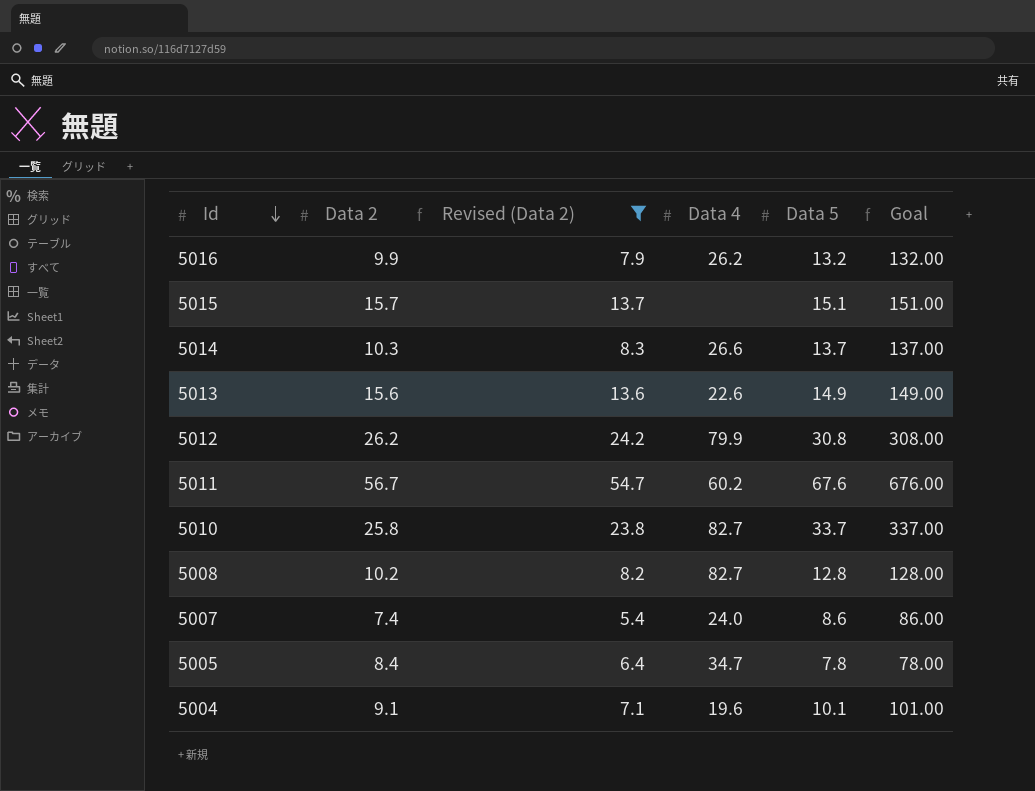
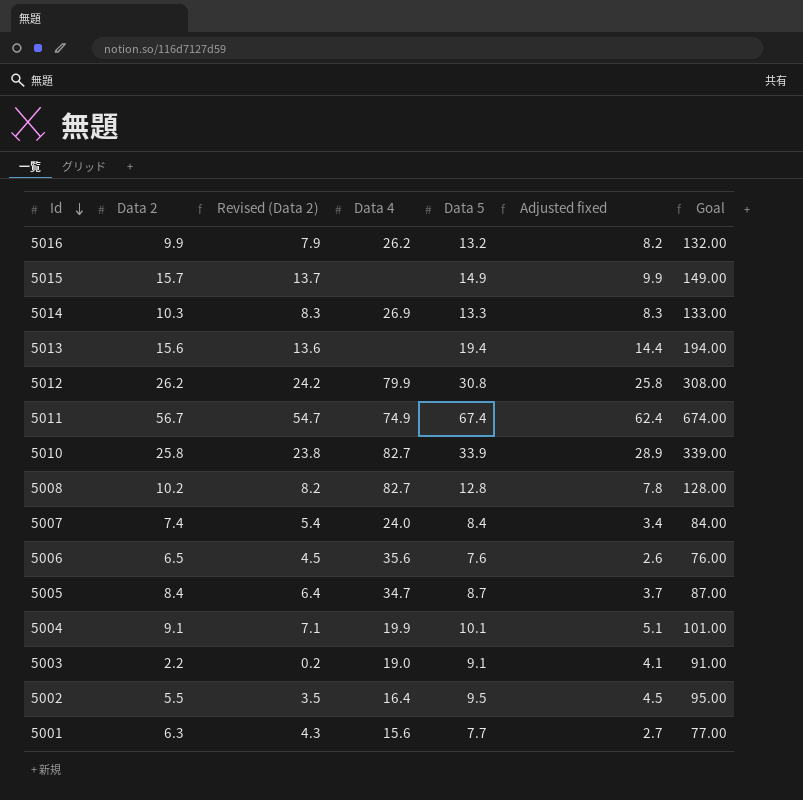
filter: Revised (Data 2) >= 5.4 -> none
column Adjusted fixed | formula: none -> [Data 5] - 5
5015 | Data 5: 15.1 -> 14.9
5015 | Goal: 151.00 -> 149.00
5014 | Data 4: 26.6 -> 26.9
5014 | Data 5: 13.7 -> 13.3
5014 | Goal: 137.00 -> 133.00
5013 | Data 4: 22.6 -> none
5013 | Data 5: 14.9 -> 19.4
5013 | Goal: 149.00 -> 194.00
5011 | Data 4: 60.2 -> 74.9
5011 | Data 5: 67.6 -> 67.4
5011 | Goal: 676.00 -> 674.00
5010 | Data 5: 33.7 -> 33.9
5010 | Goal: 337.00 -> 339.00
5007 | Data 5: 8.6 -> 8.4
5007 | Goal: 86.00 -> 84.00
5005 | Data 5: 7.8 -> 8.7
5005 | Goal: 78.00 -> 87.00
5004 | Data 4: 19.6 -> 19.9

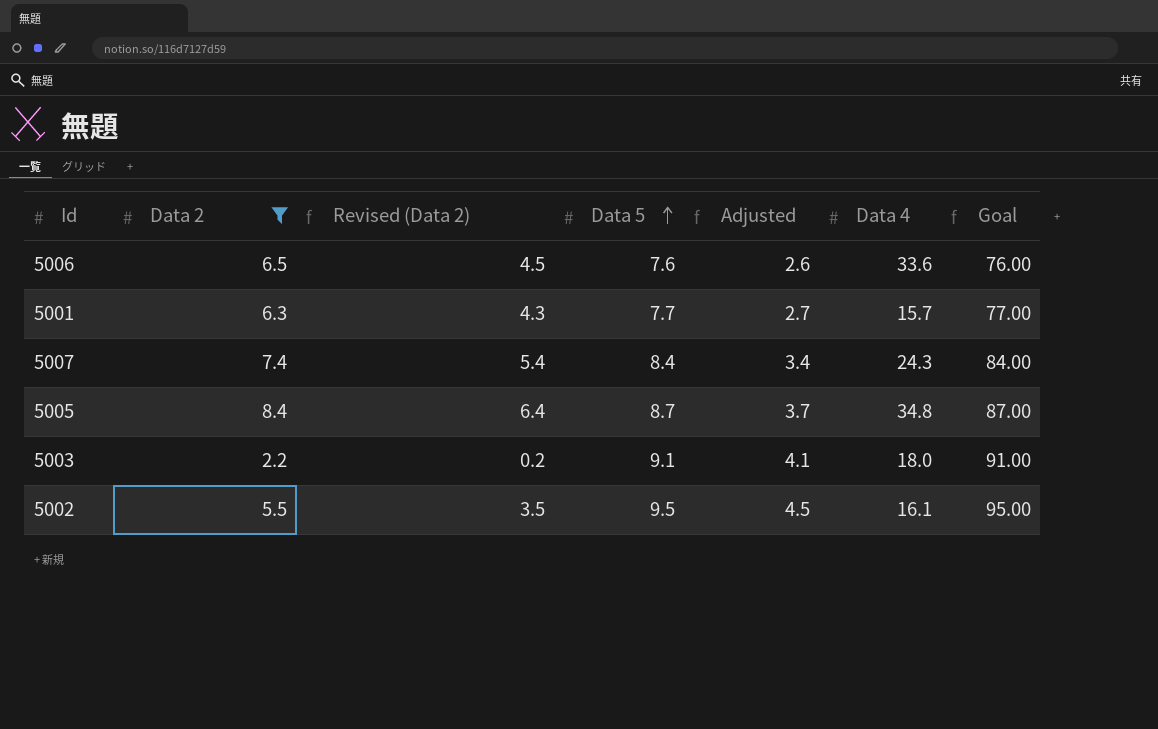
filter: none -> Data 2 <= 8.4
row order: Id descending -> Data 5 ascending
column name: Adjusted fixed -> Adjusted
column Data 4 | position: 4 -> 6
5006 | Data 4: 35.6 -> 33.6
5001 | Data 4: 15.6 -> 15.7
5007 | Data 4: 24.0 -> 24.3
5005 | Data 4: 34.7 -> 34.8
5003 | Data 4: 19.0 -> 18.0
5002 | Data 4: 16.4 -> 16.1

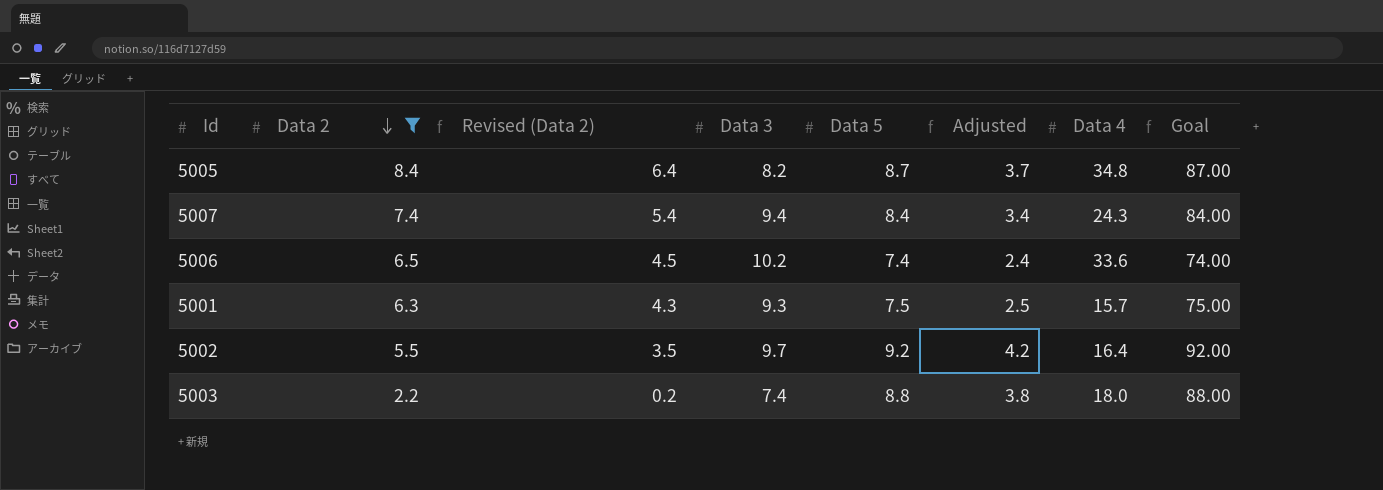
row order: Data 5 ascending -> Data 2 descending
column Data 3 | position: none -> 4
5006 | Data 5: 7.6 -> 7.4
5006 | Adjusted: 2.6 -> 2.4
5006 | Goal: 76.00 -> 74.00
5001 | Data 5: 7.7 -> 7.5
5001 | Adjusted: 2.7 -> 2.5
5001 | Goal: 77.00 -> 75.00
5002 | Data 5: 9.5 -> 9.2
5002 | Adjusted: 4.5 -> 4.2
5002 | Data 4: 16.1 -> 16.4
5002 | Goal: 95.00 -> 92.00
5003 | Data 5: 9.1 -> 8.8
5003 | Adjusted: 4.1 -> 3.8
5003 | Goal: 91.00 -> 88.00

